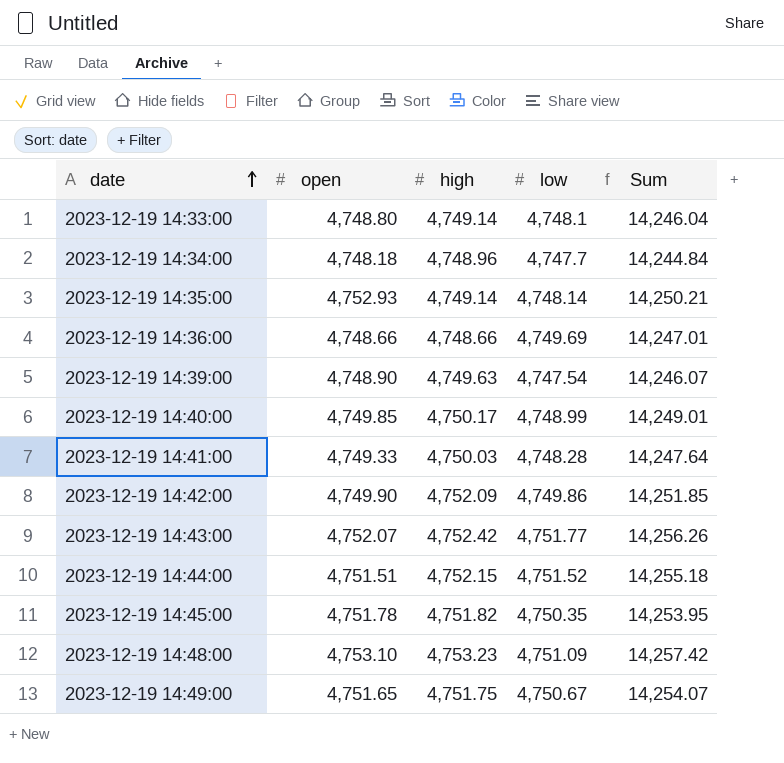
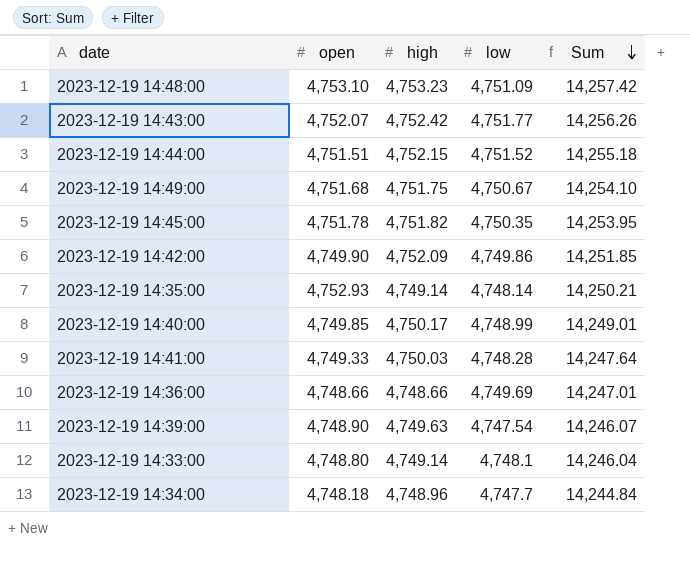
row order: date ascending -> Sum descending
2023-12-19 14:49:00 | open: 4,751.65 -> 4,751.68
2023-12-19 14:49:00 | Sum: 14,254.07 -> 14,254.10

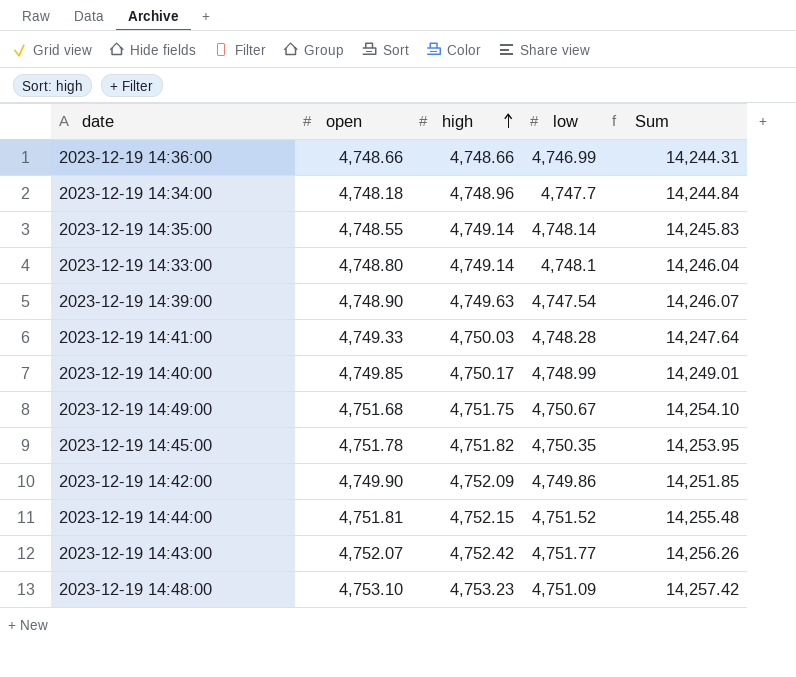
row order: Sum descending -> high ascending
2023-12-19 14:36:00 | low: 4,749.69 -> 4,746.99
2023-12-19 14:36:00 | Sum: 14,247.01 -> 14,244.31
2023-12-19 14:35:00 | open: 4,752.93 -> 4,748.55
2023-12-19 14:35:00 | Sum: 14,250.21 -> 14,245.83
2023-12-19 14:44:00 | open: 4,751.51 -> 4,751.81
2023-12-19 14:44:00 | Sum: 14,255.18 -> 14,255.48

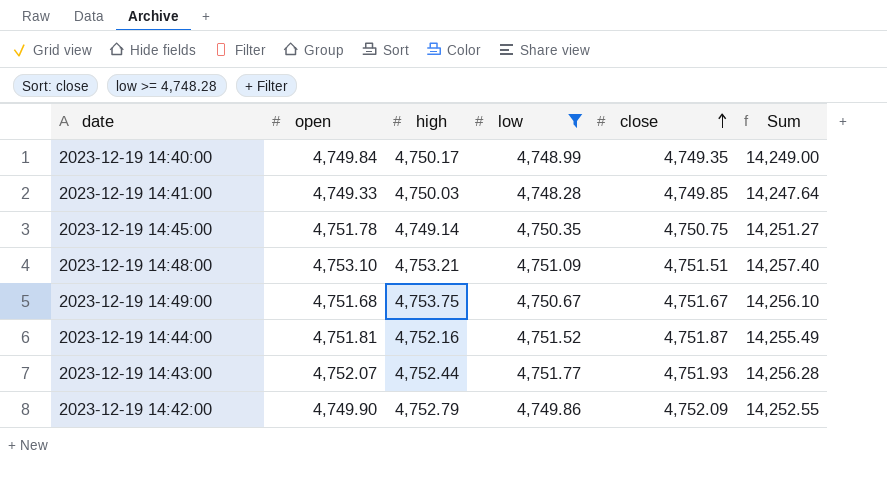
filter: none -> low >= 4,748.28
row order: high ascending -> close ascending
column close | position: none -> 5
2023-12-19 14:40:00 | open: 4,749.85 -> 4,749.84
2023-12-19 14:40:00 | Sum: 14,249.01 -> 14,249.00
2023-12-19 14:45:00 | high: 4,751.82 -> 4,749.14
2023-12-19 14:45:00 | Sum: 14,253.95 -> 14,251.27
2023-12-19 14:48:00 | high: 4,753.23 -> 4,753.21
2023-12-19 14:48:00 | Sum: 14,257.42 -> 14,257.40
2023-12-19 14:49:00 | high: 4,751.75 -> 4,753.75
2023-12-19 14:49:00 | Sum: 14,254.10 -> 14,256.10
2023-12-19 14:44:00 | high: 4,752.15 -> 4,752.16
2023-12-19 14:44:00 | Sum: 14,255.48 -> 14,255.49
2023-12-19 14:43:00 | high: 4,752.42 -> 4,752.44
2023-12-19 14:43:00 | Sum: 14,256.26 -> 14,256.28
2023-12-19 14:42:00 | high: 4,752.09 -> 4,752.79
2023-12-19 14:42:00 | Sum: 14,251.85 -> 14,252.55

